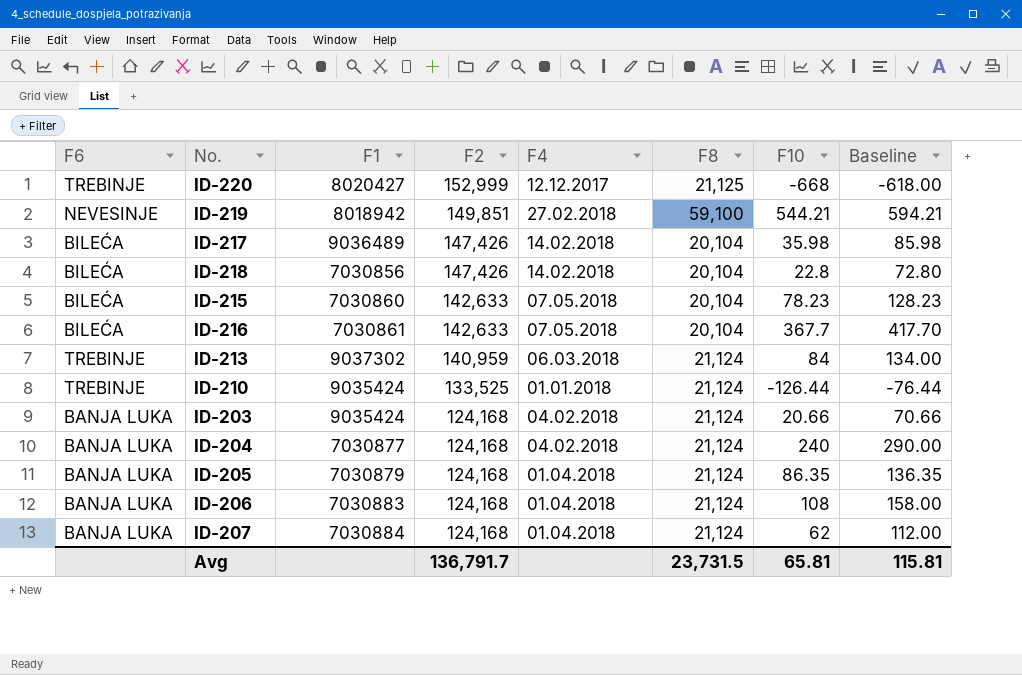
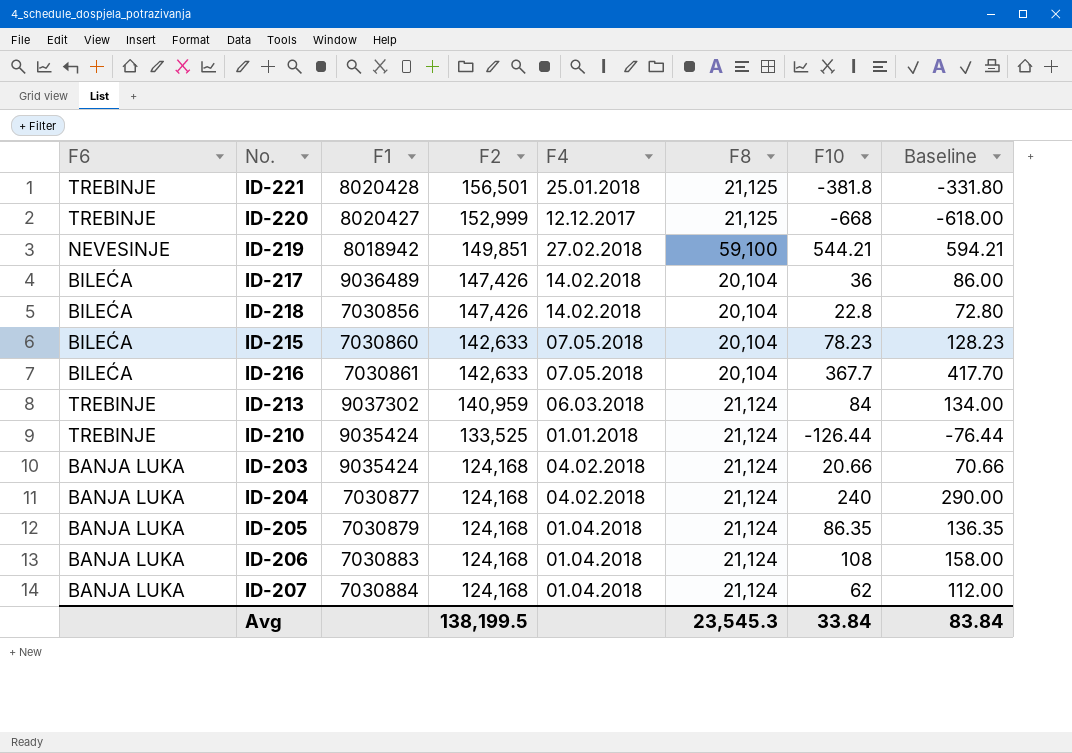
row ID-221: none -> TREBINJE | 8020428 | 156,501 | 25.01.2018 | 21,125 | -381.8 | -331.80
ID-217 | F10: 35.98 -> 36
ID-217 | Baseline: 85.98 -> 86.00
Avg | F2: 136,791.7 -> 138,199.5
Avg | F8: 23,731.5 -> 23,545.3
Avg | F10: 65.81 -> 33.84
Avg | Baseline: 115.81 -> 83.84

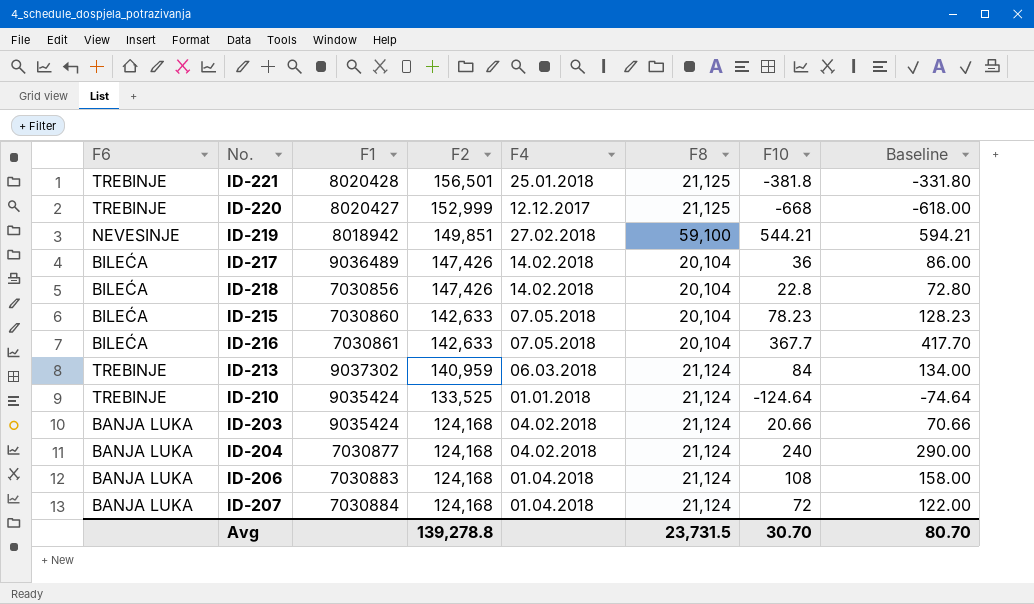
row ID-205: BANJA LUKA | 7030879 | 124,168 | 01.04.2018 | 21,124 | 86.35 | 136.35 -> none
ID-210 | F10: -126.44 -> -124.64
ID-210 | Baseline: -76.44 -> -74.64
ID-207 | F10: 62 -> 72
ID-207 | Baseline: 112.00 -> 122.00
Avg | F2: 138,199.5 -> 139,278.8
Avg | F8: 23,545.3 -> 23,731.5
Avg | F10: 33.84 -> 30.70
Avg | Baseline: 83.84 -> 80.70

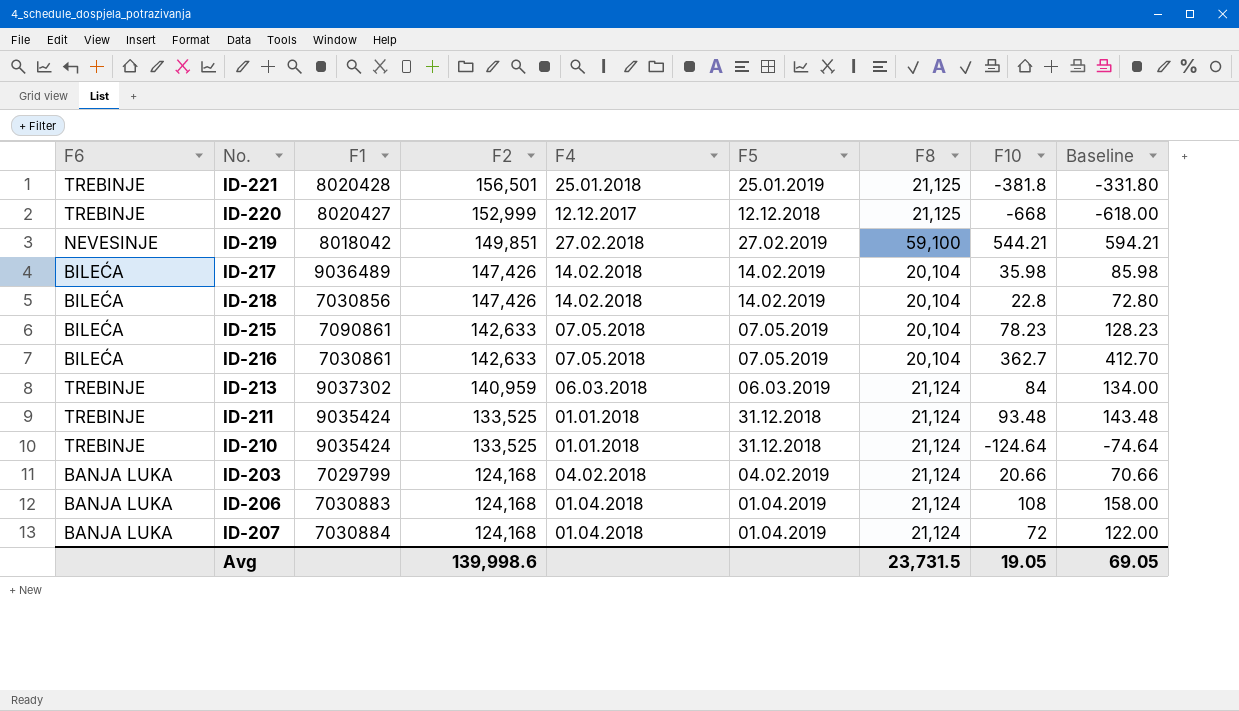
column F5 | position: none -> 6
row ID-204: BANJA LUKA | 7030877 | 124,168 | 04.02.2018 | 21,124 | 240 | 290.00 -> none
ID-219 | F1: 8018942 -> 8018042
ID-217 | F10: 36 -> 35.98
ID-217 | Baseline: 86.00 -> 85.98
ID-215 | F1: 7030860 -> 7090861
ID-216 | F10: 367.7 -> 362.7
ID-216 | Baseline: 417.70 -> 412.70
row ID-211: none -> TREBINJE | 9035424 | 133,525 | 01.01.2018 | 31.12.2018 | 21,124 | 93.48 | 143.48
ID-203 | F1: 9035424 -> 7029799
Avg | F2: 139,278.8 -> 139,998.6
Avg | F10: 30.70 -> 19.05
Avg | Baseline: 80.70 -> 69.05

